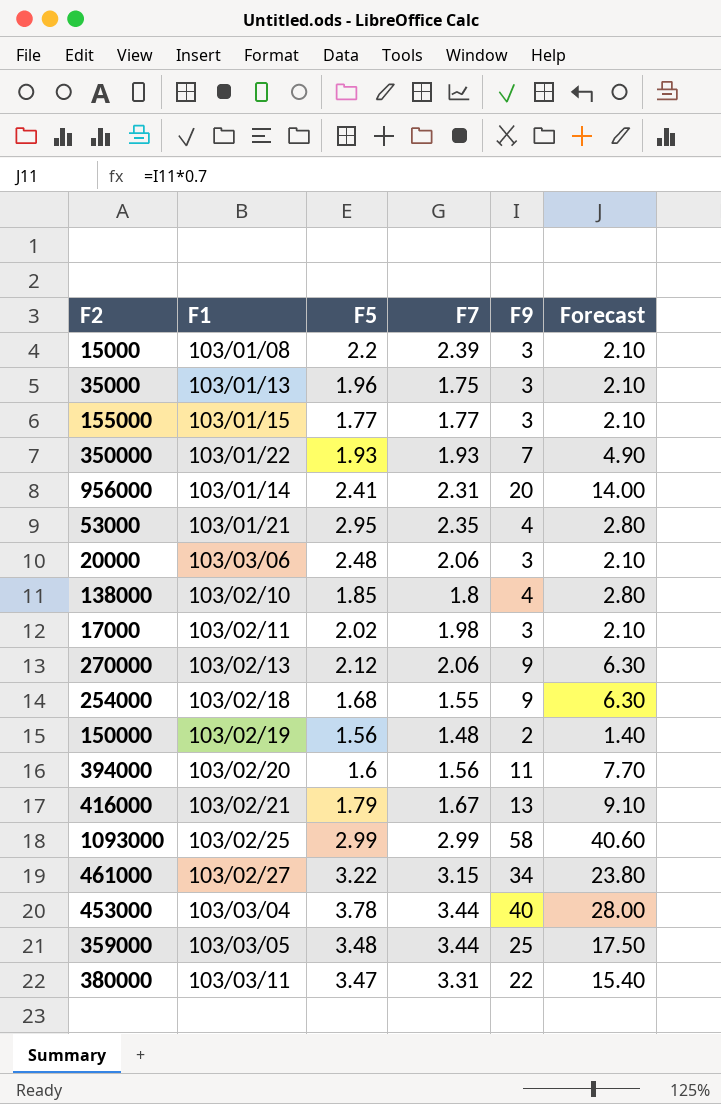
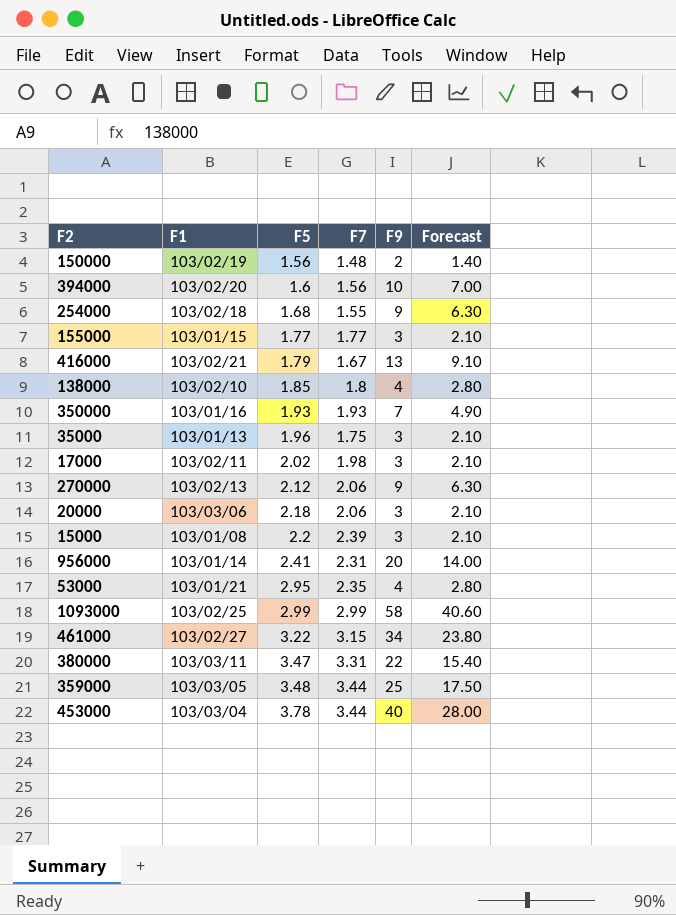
row order: none -> F5 ascending
394000 | F9: 11 -> 10
394000 | Forecast: 7.70 -> 7.00
350000 | F1: 103/01/22 -> 103/01/16
20000 | F5: 2.48 -> 2.18

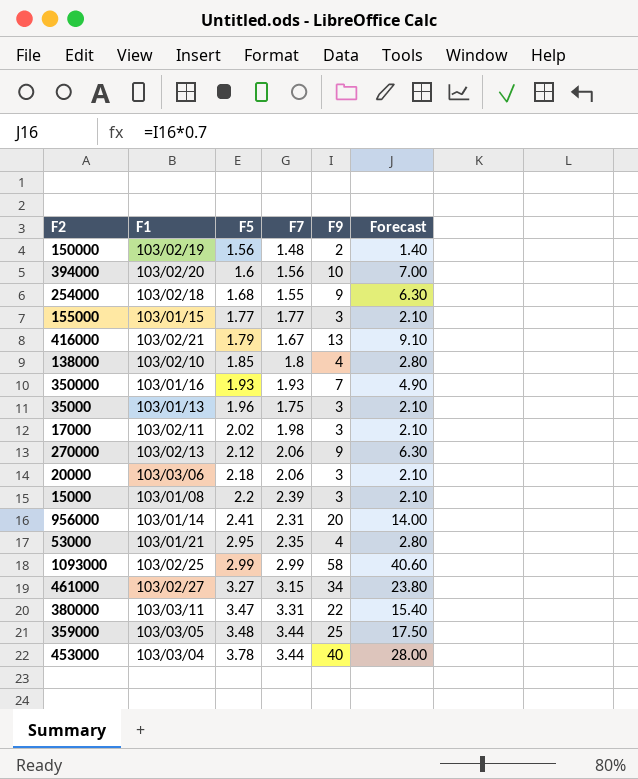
461000 | F5: 3.22 -> 3.27

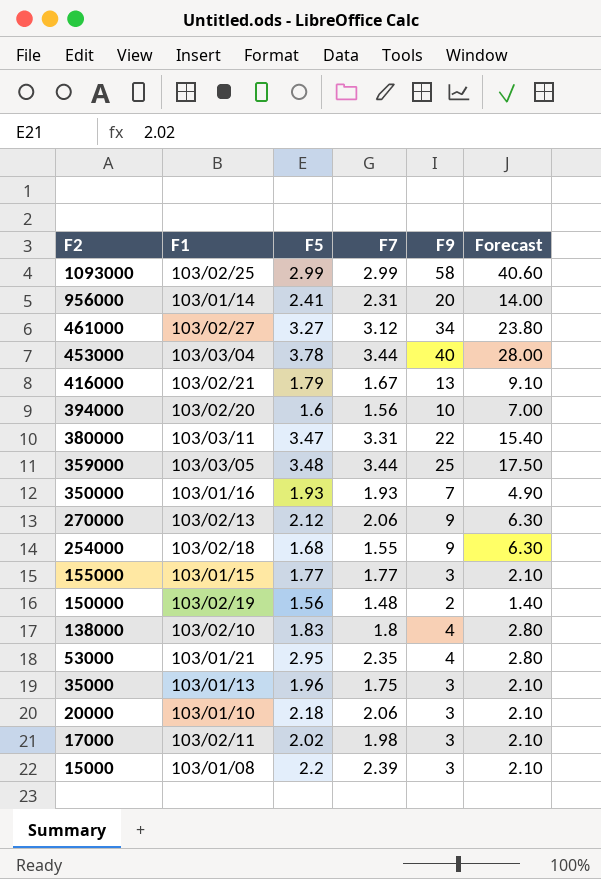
row order: F5 ascending -> F2 descending
461000 | F7: 3.15 -> 3.12
138000 | F5: 1.85 -> 1.83
20000 | F1: 103/03/06 -> 103/01/10

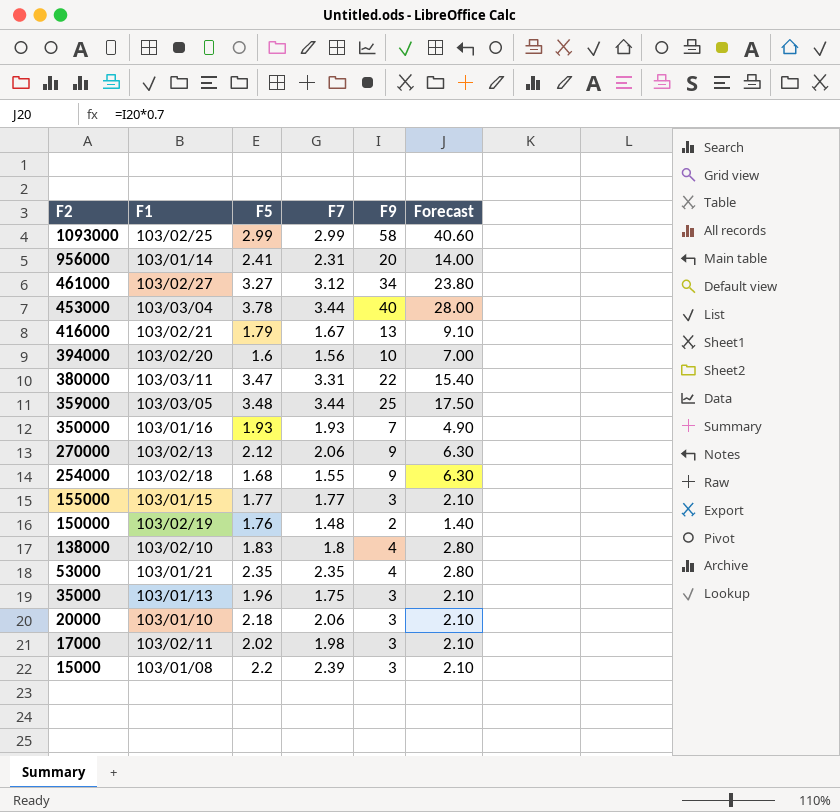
150000 | F5: 1.56 -> 1.76
53000 | F5: 2.95 -> 2.35

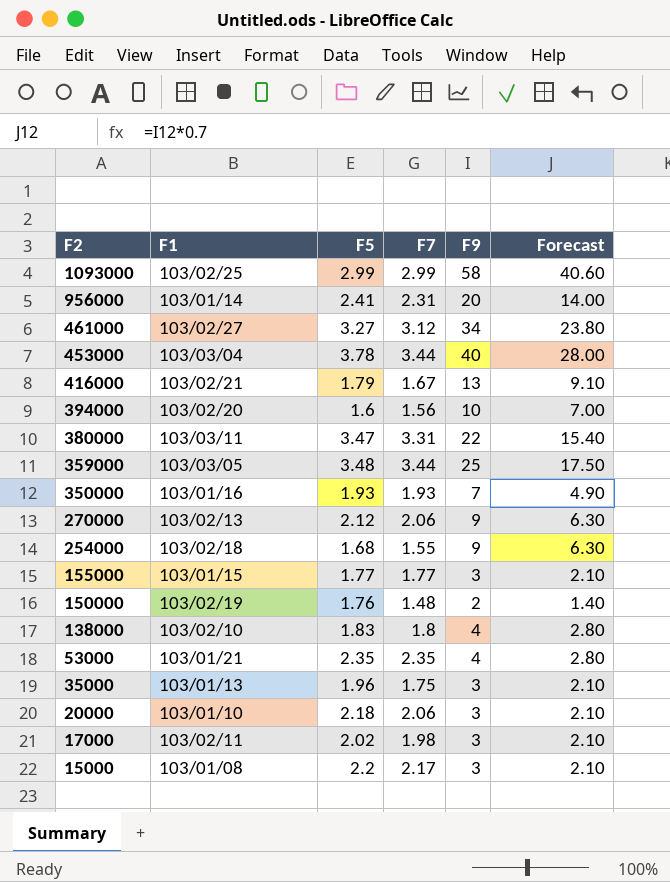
15000 | F7: 2.39 -> 2.17

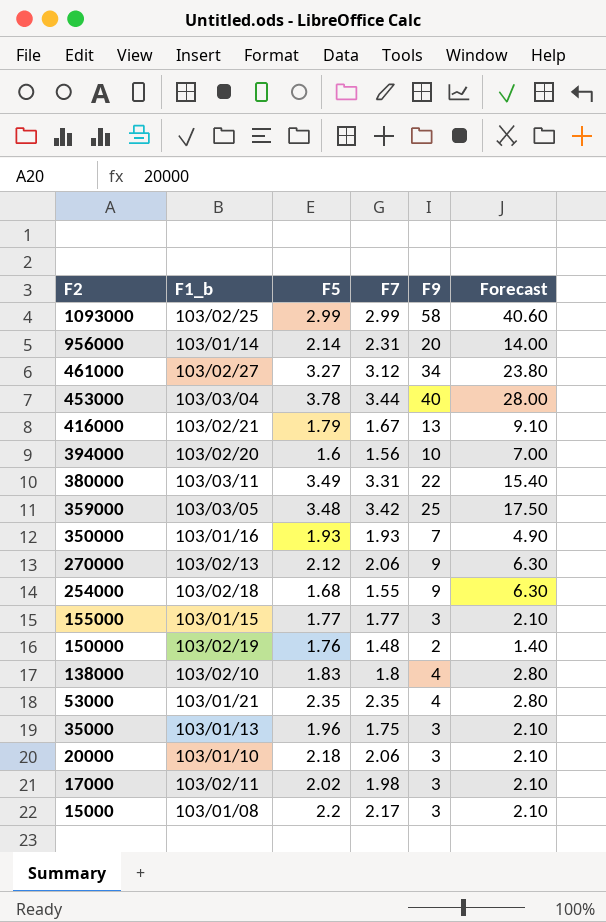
column name: F1 -> F1_b
956000 | F5: 2.41 -> 2.14
380000 | F5: 3.47 -> 3.49
359000 | F7: 3.44 -> 3.42

